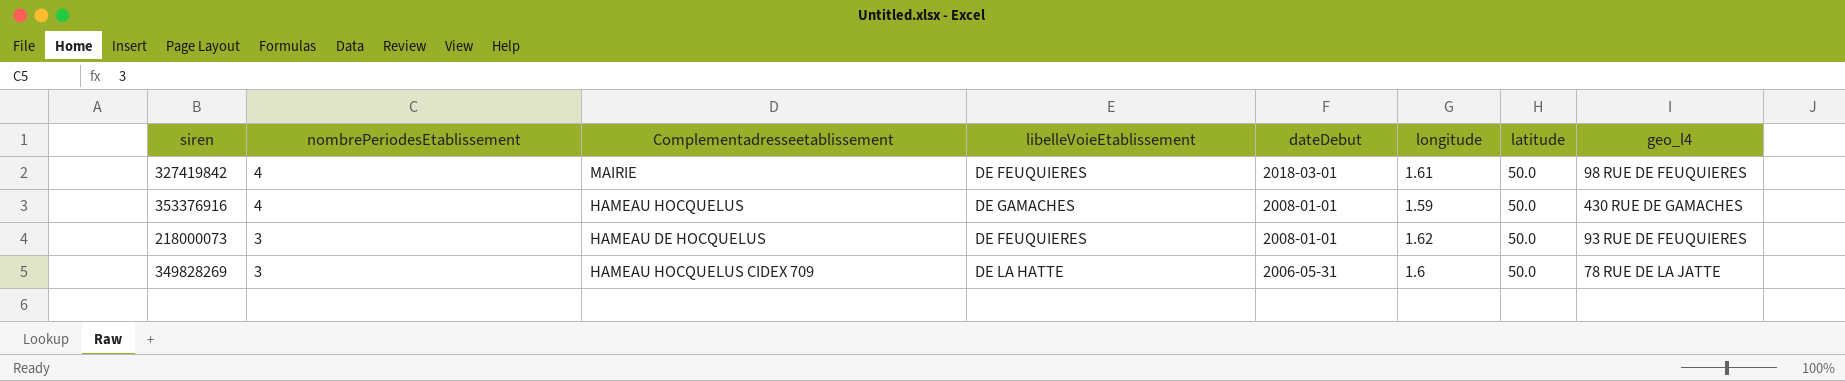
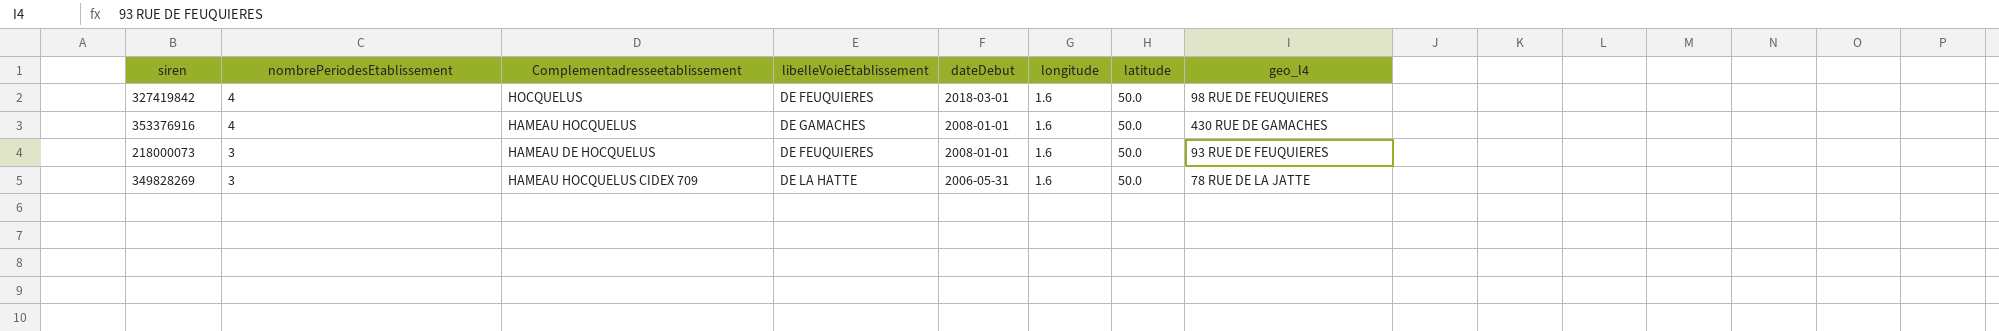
327419842 | Complementadresseetablissement: MAIRIE -> HOCQUELUS
327419842 | longitude: 1.61 -> 1.6
353376916 | longitude: 1.59 -> 1.6
218000073 | longitude: 1.62 -> 1.6

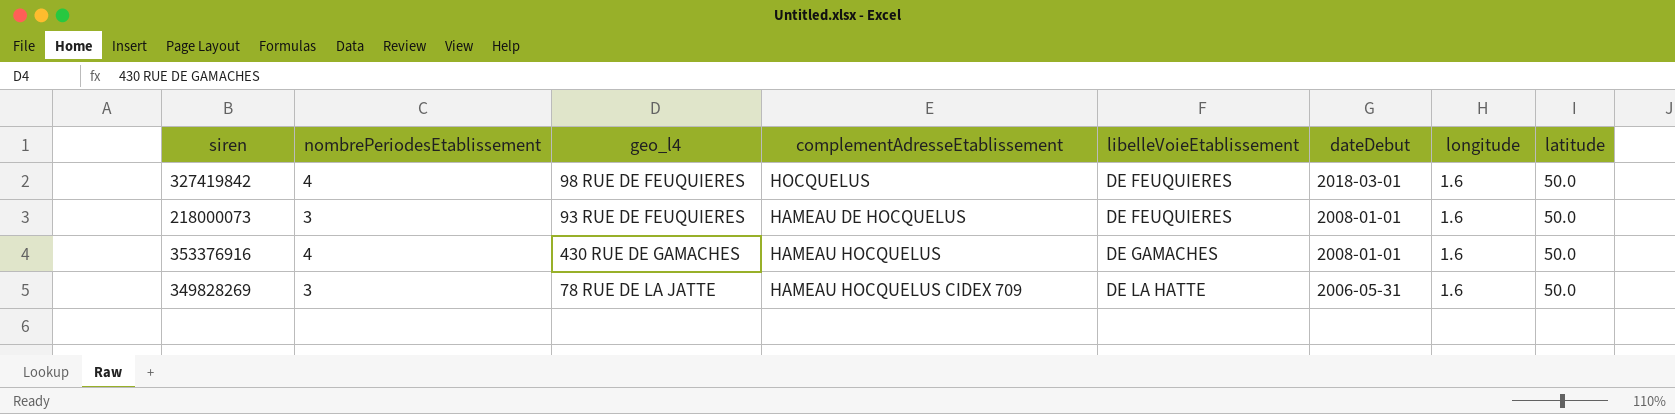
row order: nombrePeriodesEtablissement descending -> libelleVoieEtablissement ascending
column geo_l4 | position: 8 -> 3
column name: Complementadresseetablissement -> complementAdresseEtablissement

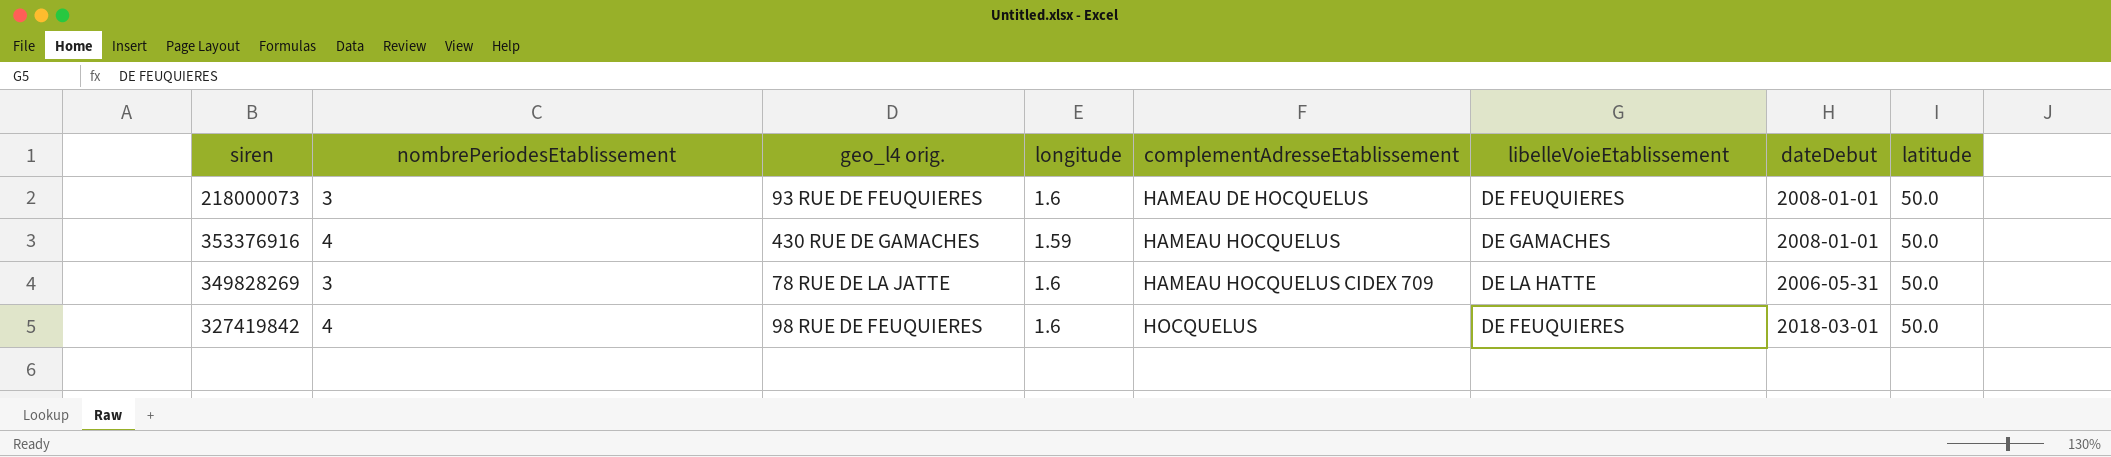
row order: libelleVoieEtablissement ascending -> complementAdresseEtablissement ascending
column name: geo_l4 -> geo_l4 orig.
column longitude | position: 7 -> 4
353376916 | longitude: 1.6 -> 1.59

